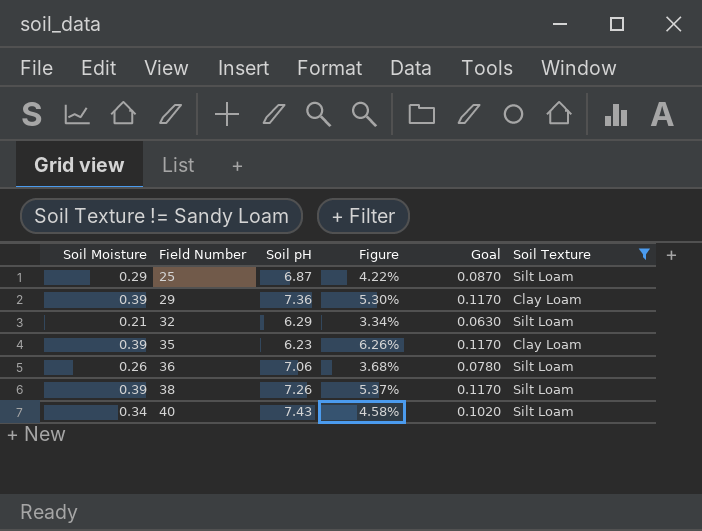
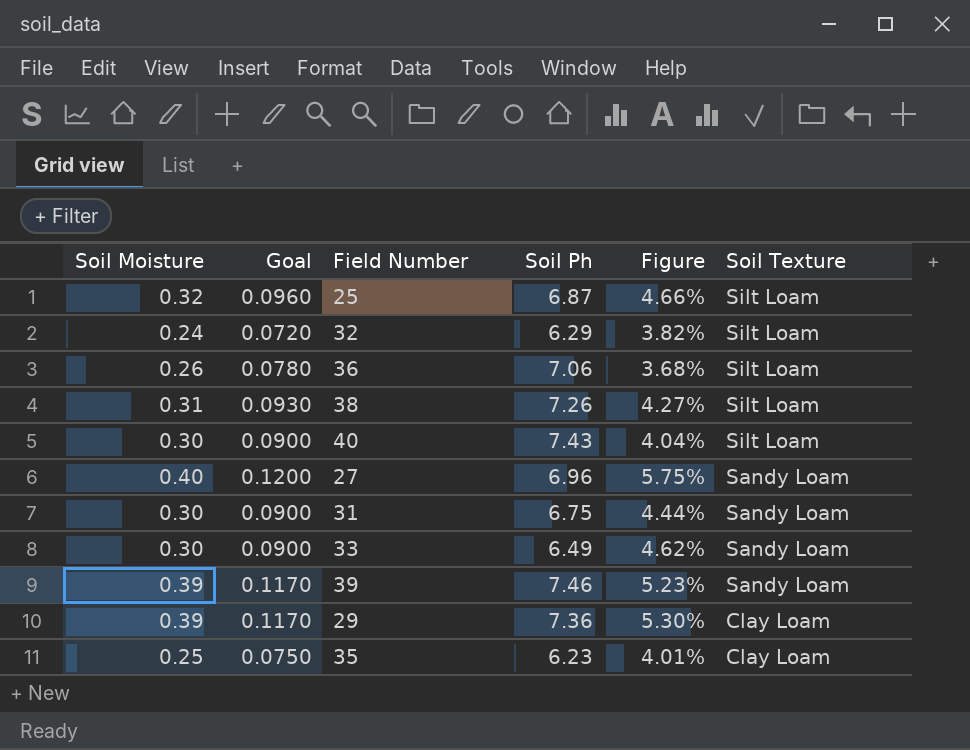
filter: Soil Texture != Sandy Loam -> none
row order: Field Number ascending -> Soil Texture descending
column Goal | position: 5 -> 2
column name: Soil pH -> Soil Ph
25 | Soil Moisture: 0.29 -> 0.32
25 | Goal: 0.0870 -> 0.0960
25 | Figure: 4.22% -> 4.66%
32 | Soil Moisture: 0.21 -> 0.24
32 | Goal: 0.0630 -> 0.0720
32 | Figure: 3.34% -> 3.82%
38 | Soil Moisture: 0.39 -> 0.31
38 | Goal: 0.1170 -> 0.0930
38 | Figure: 5.37% -> 4.27%
40 | Soil Moisture: 0.34 -> 0.30
40 | Goal: 0.1020 -> 0.0900
40 | Figure: 4.58% -> 4.04%
35 | Soil Moisture: 0.39 -> 0.25
35 | Goal: 0.1170 -> 0.0750
35 | Figure: 6.26% -> 4.01%

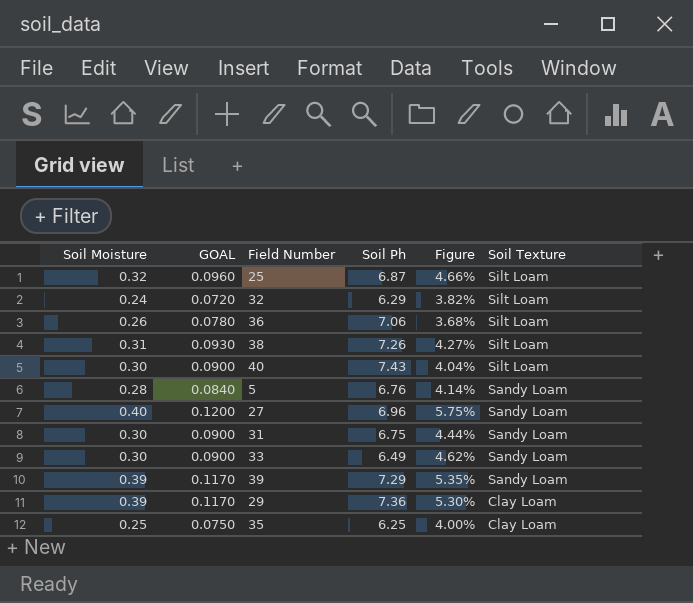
column name: Goal -> GOAL
row 5: none -> 0.28 | 0.0840 | 6.76 | 4.14% | Sandy Loam
39 | Soil Ph: 7.46 -> 7.29
39 | Figure: 5.23% -> 5.35%
35 | Soil Ph: 6.23 -> 6.25
35 | Figure: 4.01% -> 4.00%

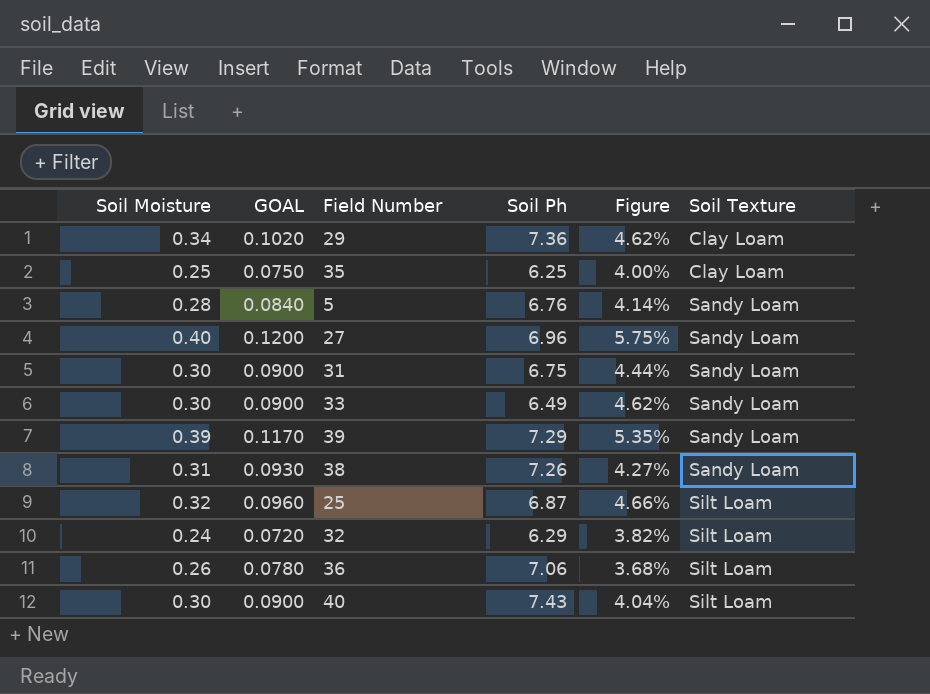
row order: Soil Texture descending -> Soil Texture ascending
29 | Soil Moisture: 0.39 -> 0.34
29 | GOAL: 0.1170 -> 0.1020
29 | Figure: 5.30% -> 4.62%
38 | Soil Texture: Silt Loam -> Sandy Loam

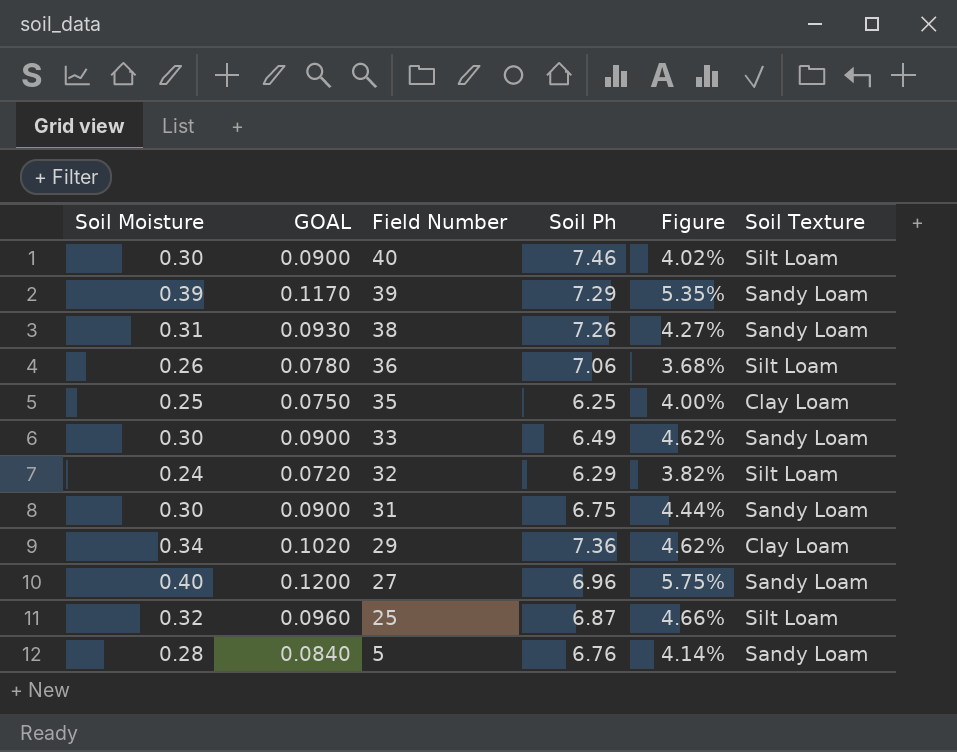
row order: Soil Texture ascending -> Field Number descending
40 | Soil Ph: 7.43 -> 7.46
40 | Figure: 4.04% -> 4.02%

